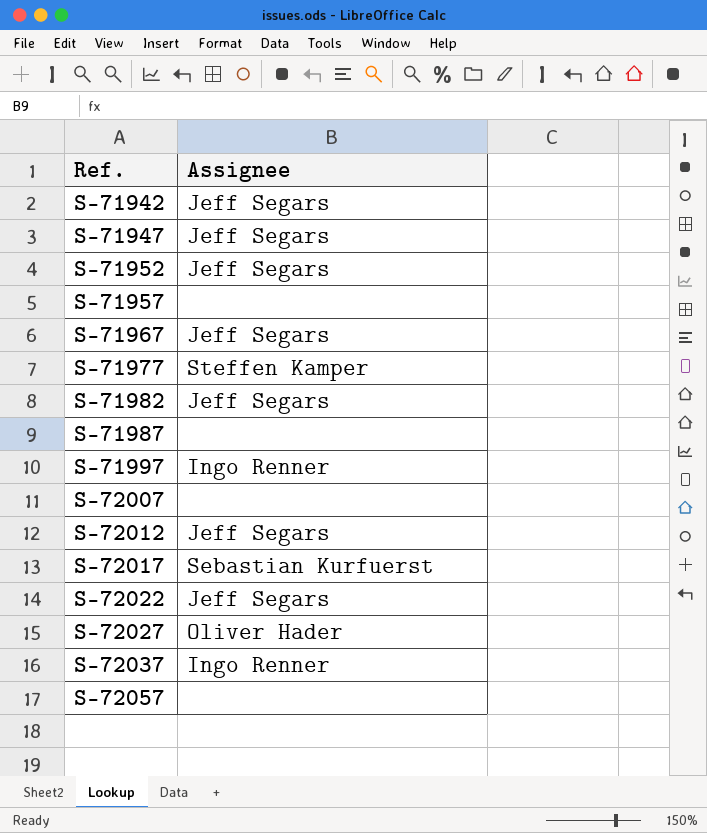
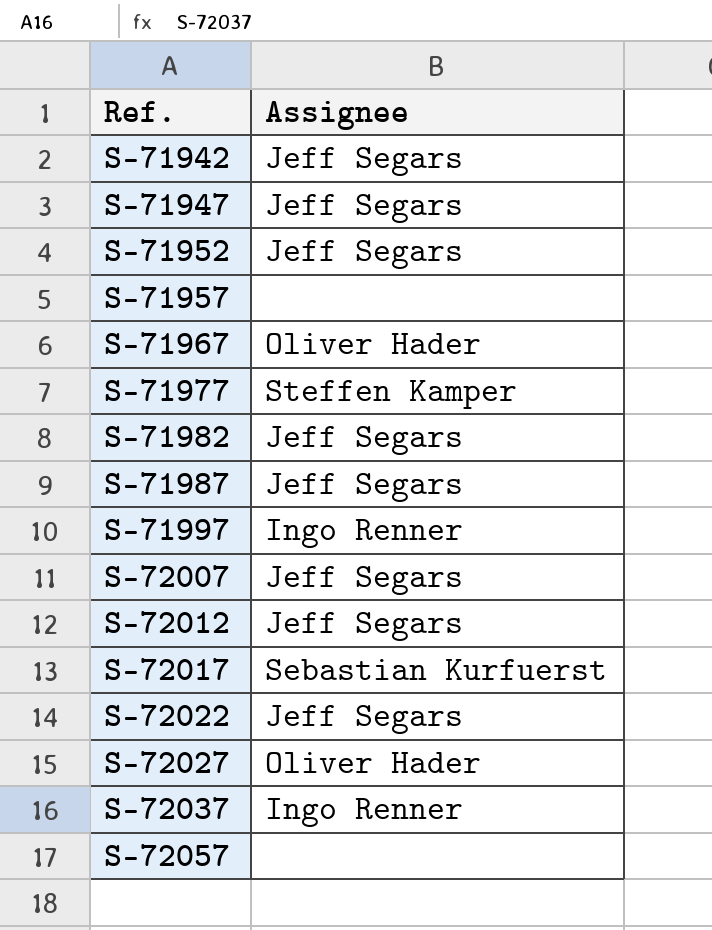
S-71967 | Assignee: Jeff Segars -> Oliver Hader
S-71987 | Assignee: none -> Jeff Segars
S-72007 | Assignee: none -> Jeff Segars

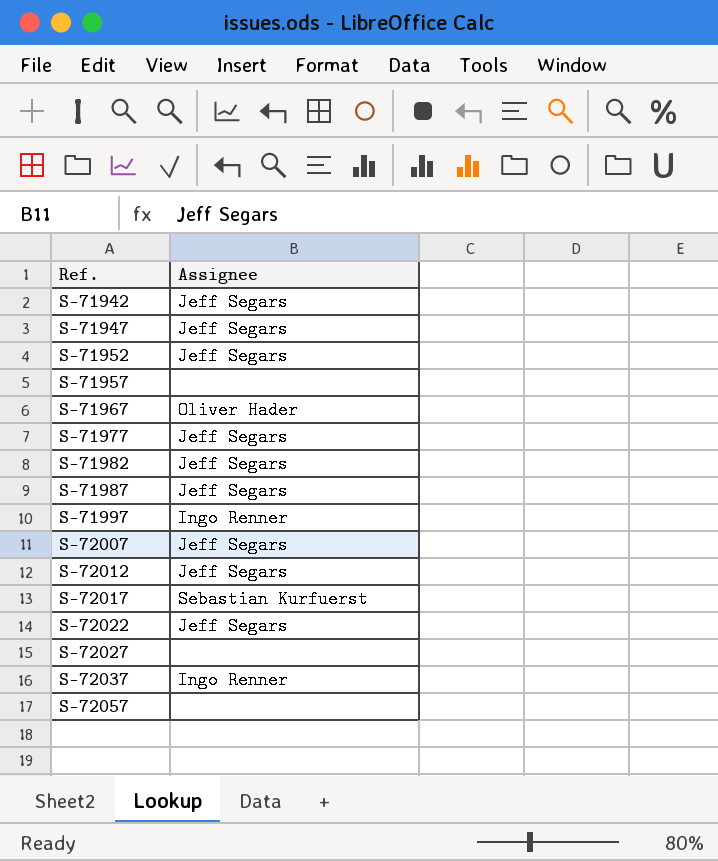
S-71977 | Assignee: Steffen Kamper -> Jeff Segars
S-72027 | Assignee: Oliver Hader -> none

